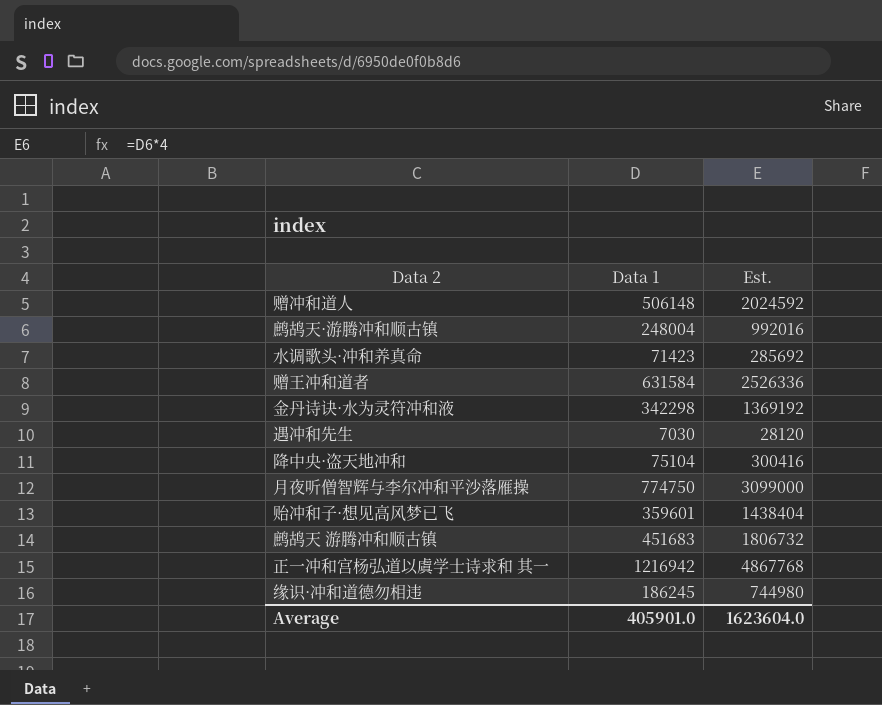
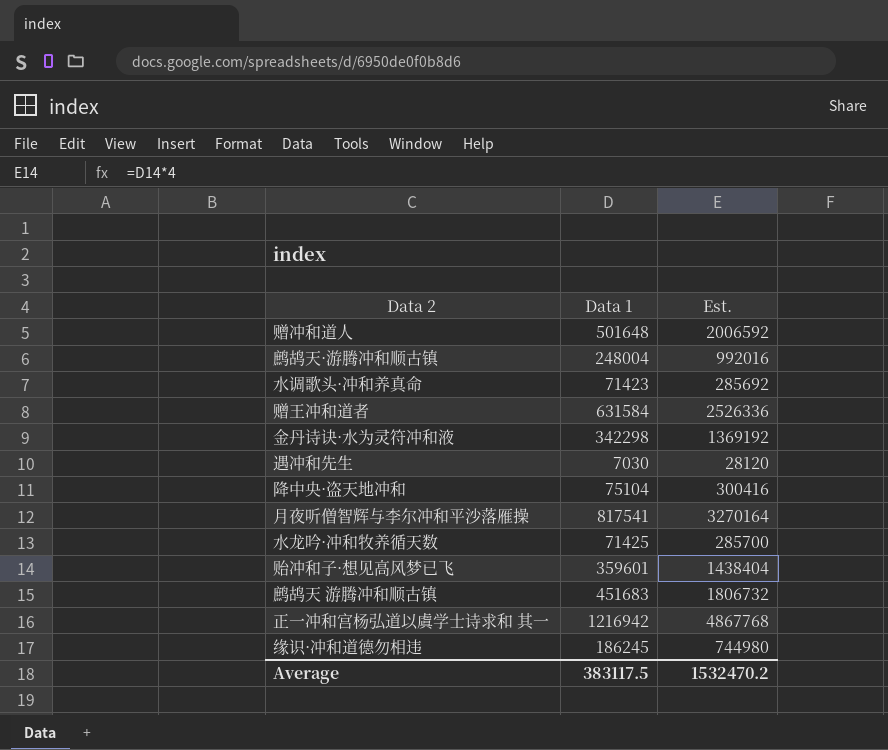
赠冲和道人 | Data 1: 506148 -> 501648
赠冲和道人 | Est.: 2024592 -> 2006592
月夜听僧智辉与李尔冲和平沙落雁操 | Data 1: 774750 -> 817541
月夜听僧智辉与李尔冲和平沙落雁操 | Est.: 3099000 -> 3270164
row 水龙吟·冲和牧养循天数: none -> 71425 | 285700
Average | Data 1: 405901.0 -> 383117.5
Average | Est.: 1623604.0 -> 1532470.2

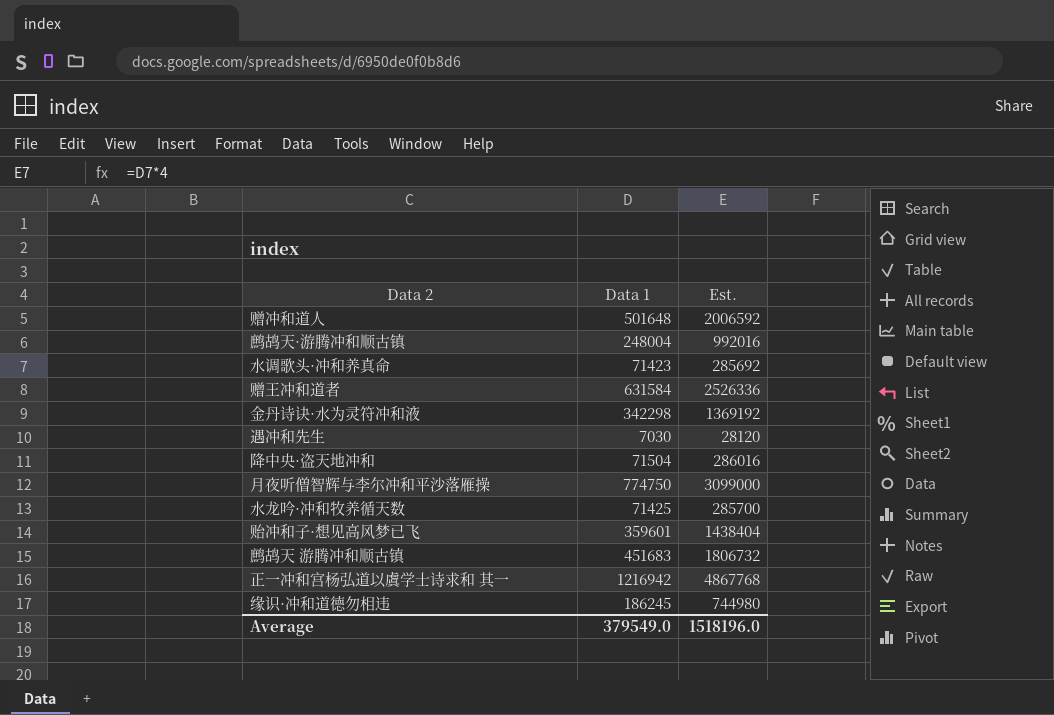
降中央·盗天地冲和 | Data 1: 75104 -> 71504
降中央·盗天地冲和 | Est.: 300416 -> 286016
月夜听僧智辉与李尔冲和平沙落雁操 | Data 1: 817541 -> 774750
月夜听僧智辉与李尔冲和平沙落雁操 | Est.: 3270164 -> 3099000
Average | Data 1: 383117.5 -> 379549.0
Average | Est.: 1532470.2 -> 1518196.0

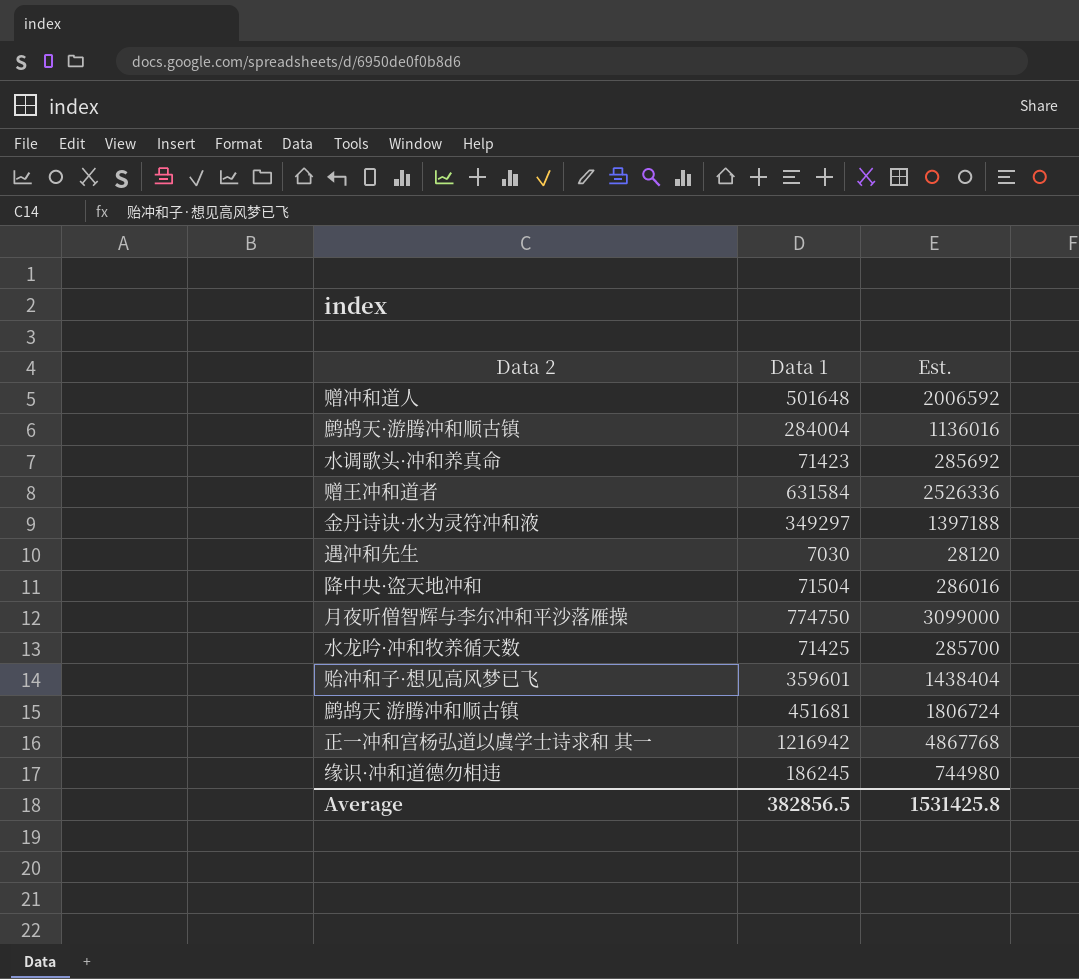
鹧鸪天·游腾冲和顺古镇 | Data 1: 248004 -> 284004
鹧鸪天·游腾冲和顺古镇 | Est.: 992016 -> 1136016
金丹诗诀·水为灵符冲和液 | Data 1: 342298 -> 349297
金丹诗诀·水为灵符冲和液 | Est.: 1369192 -> 1397188
鹧鸪天 游腾冲和顺古镇 | Data 1: 451683 -> 451681
鹧鸪天 游腾冲和顺古镇 | Est.: 1806732 -> 1806724
Average | Data 1: 379549.0 -> 382856.5
Average | Est.: 1518196.0 -> 1531425.8

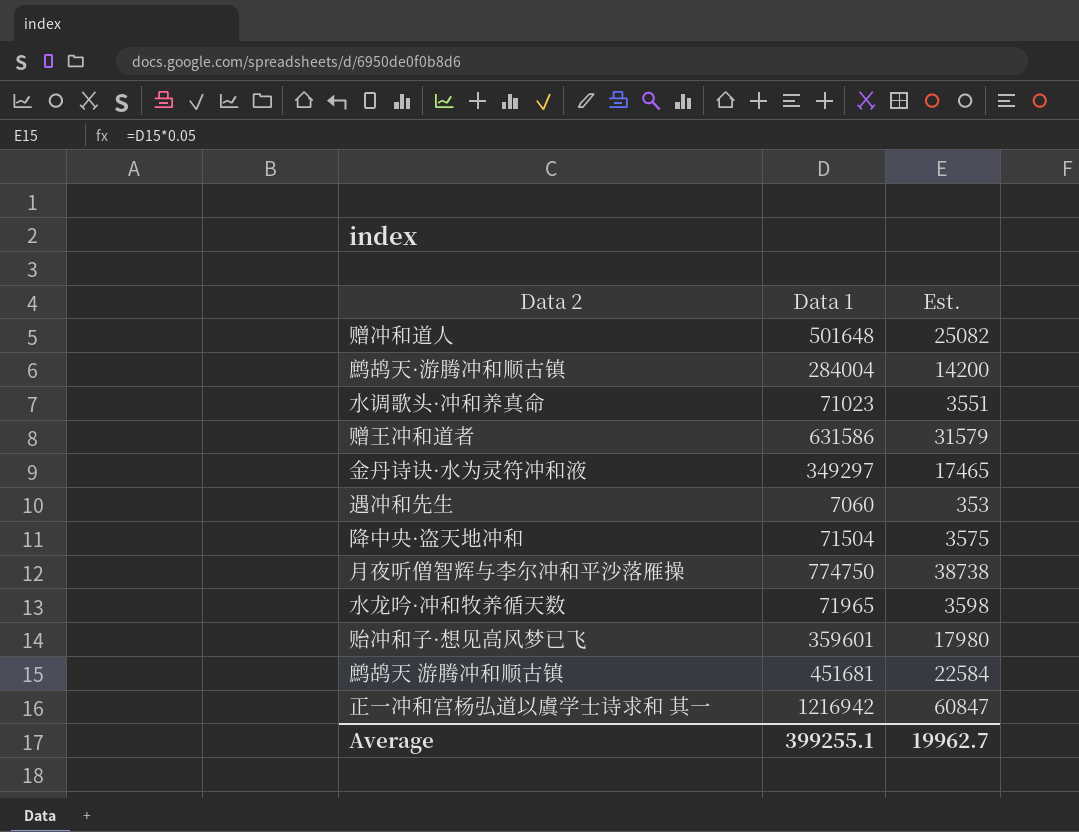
column Est. | formula: [Data 1] * 4 -> [Data 1] * 0.05
row 缘识·冲和道德勿相违: 186245 | 744980 -> none
水调歌头·冲和养真命 | Data 1: 71423 -> 71023
赠王冲和道者 | Data 1: 631584 -> 631586
遇冲和先生 | Data 1: 7030 -> 7060
水龙吟·冲和牧养循天数 | Data 1: 71425 -> 71965
Average | Data 1: 382856.5 -> 399255.1
Average | Est.: 1531425.8 -> 19962.7

